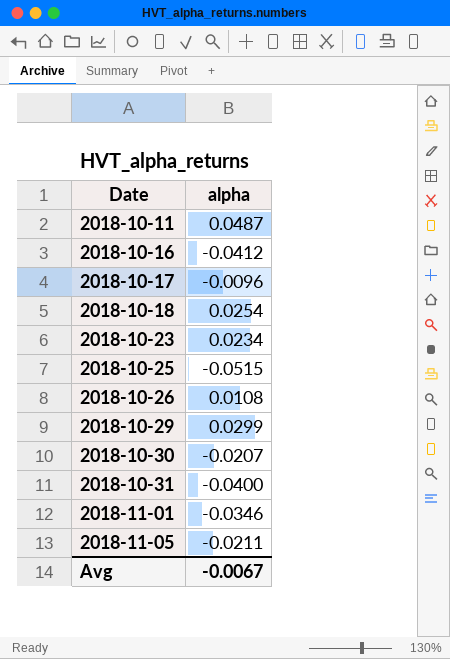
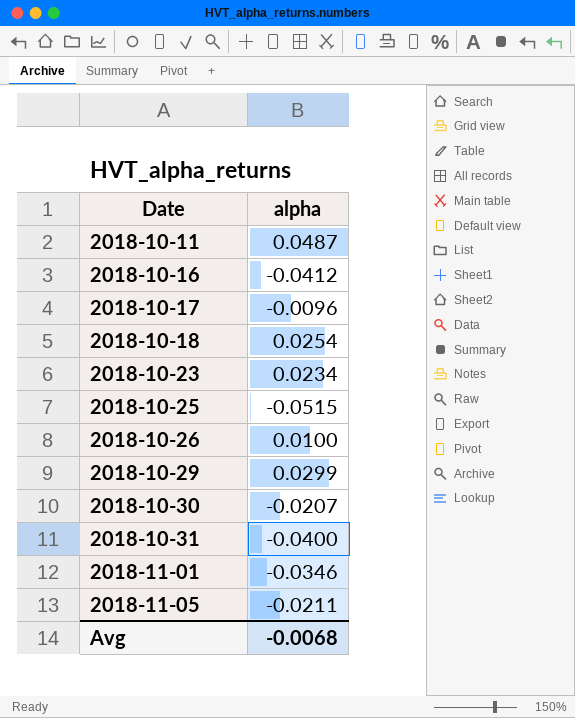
2018-10-26 | alpha: 0.0108 -> 0.0100
Avg | alpha: -0.0067 -> -0.0068

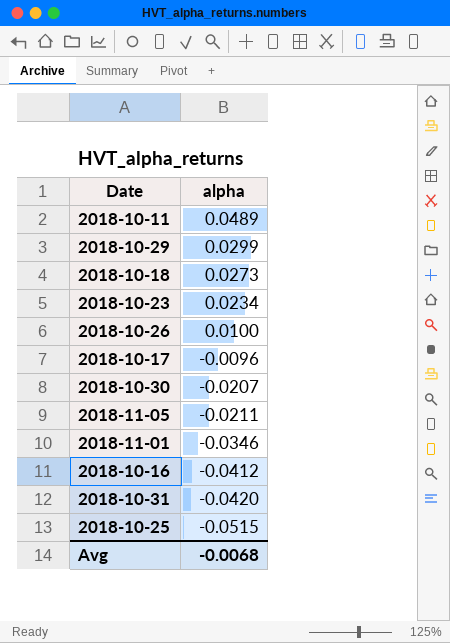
row order: Date ascending -> alpha descending
2018-10-11 | alpha: 0.0487 -> 0.0489
2018-10-18 | alpha: 0.0254 -> 0.0273
2018-10-31 | alpha: -0.0400 -> -0.0420

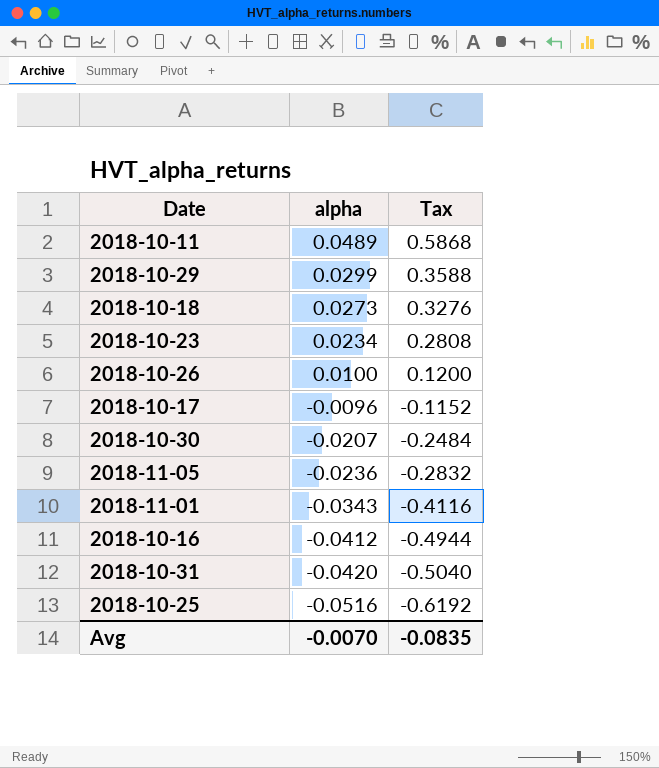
column Tax | formula: none -> [alpha] * 12
2018-11-05 | alpha: -0.0211 -> -0.0236
2018-11-01 | alpha: -0.0346 -> -0.0343
2018-10-25 | alpha: -0.0515 -> -0.0516
Avg | alpha: -0.0068 -> -0.0070

